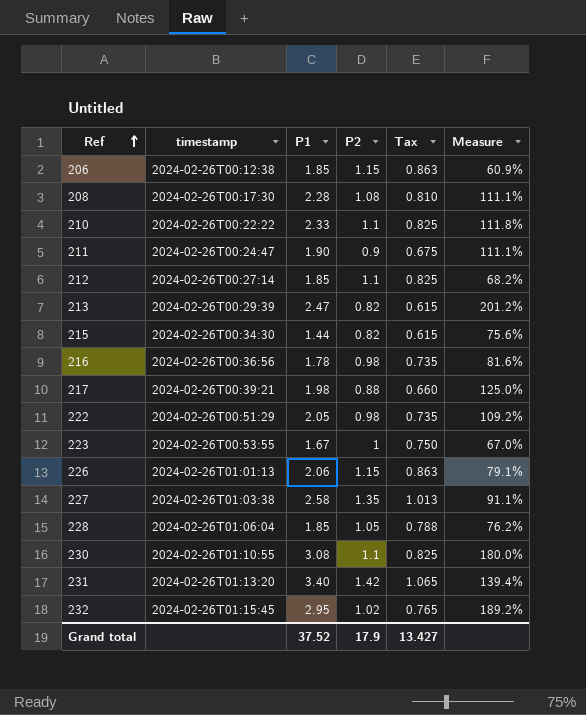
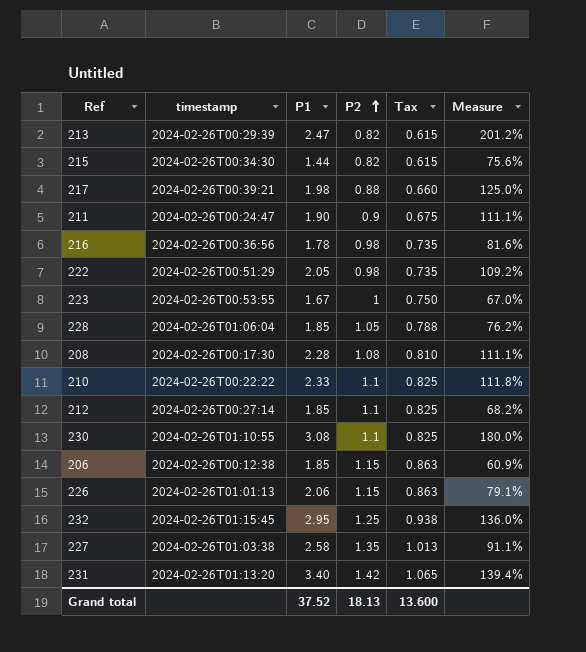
row order: Ref ascending -> P2 ascending
232 | P2: 1.02 -> 1.25
232 | Tax: 0.765 -> 0.938
232 | Measure: 189.2% -> 136.0%
Grand total | P2: 17.9 -> 18.13
Grand total | Tax: 13.427 -> 13.600

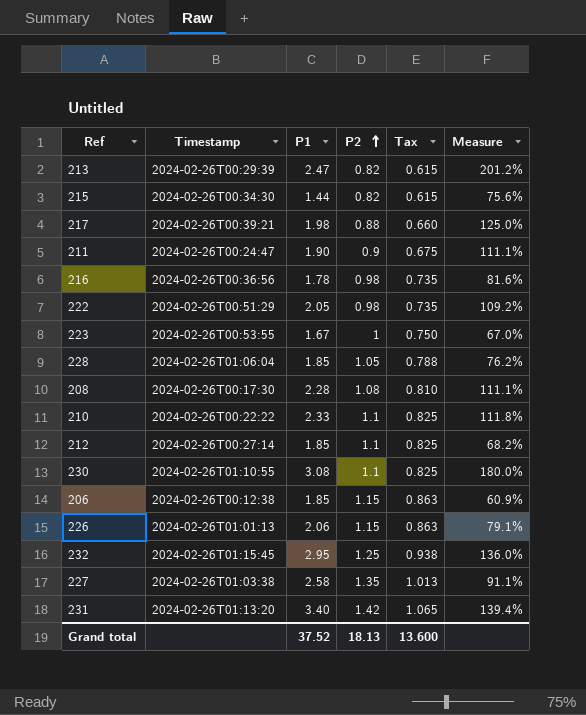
column name: timestamp -> Timestamp

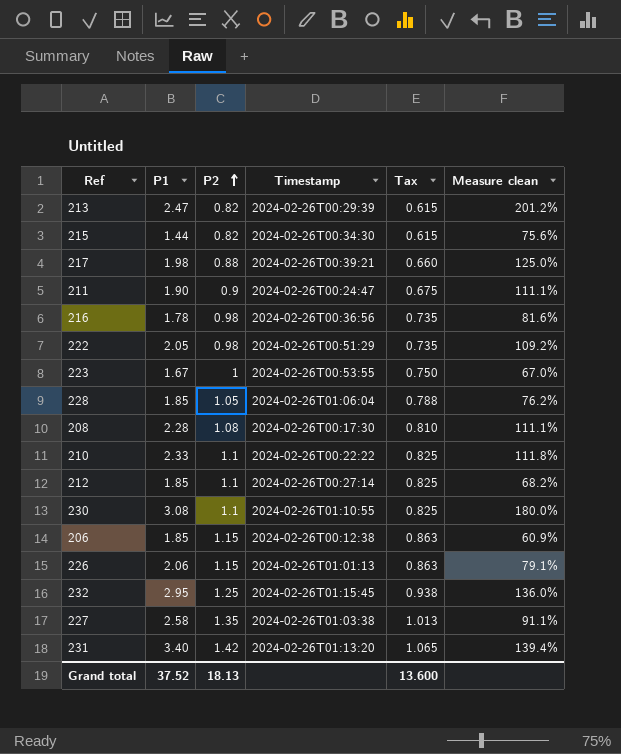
column Timestamp | position: 2 -> 4
column name: Measure -> Measure clean

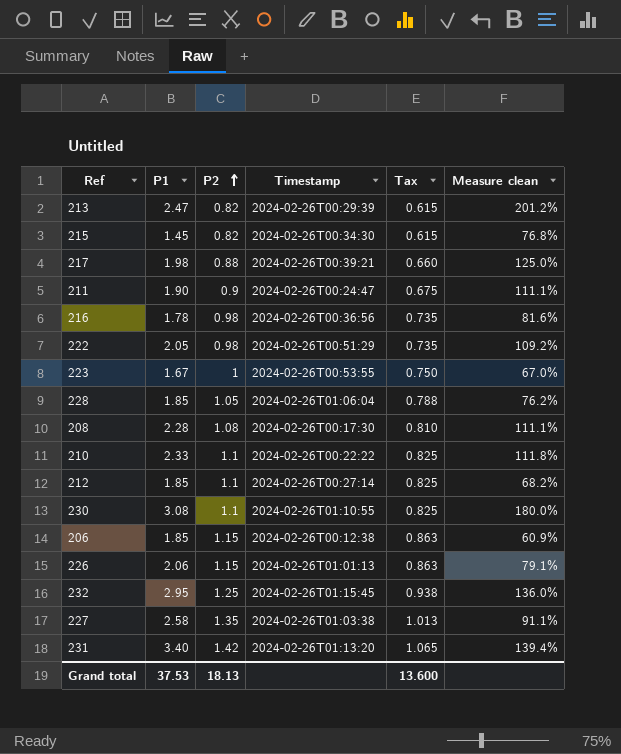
215 | P1: 1.44 -> 1.45
215 | Measure clean: 75.6% -> 76.8%
Grand total | P1: 37.52 -> 37.53

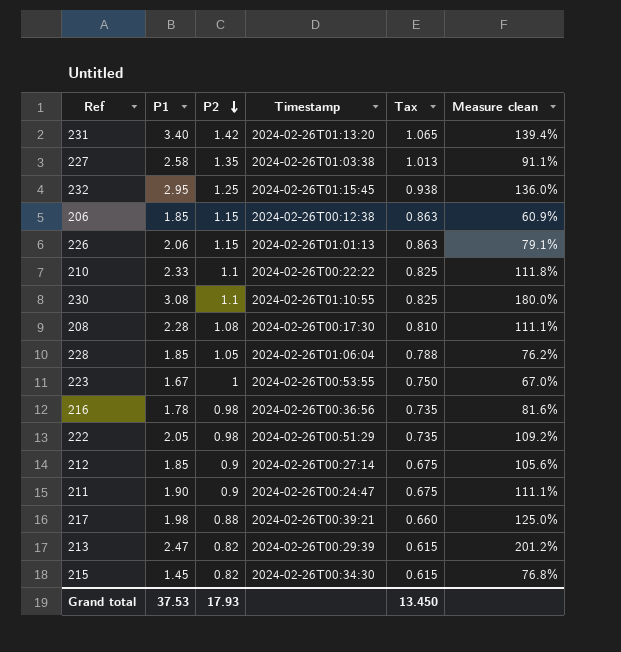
row order: P2 ascending -> P2 descending
212 | P2: 1.1 -> 0.9
212 | Tax: 0.825 -> 0.675
212 | Measure clean: 68.2% -> 105.6%
Grand total | P2: 18.13 -> 17.93
Grand total | Tax: 13.600 -> 13.450

